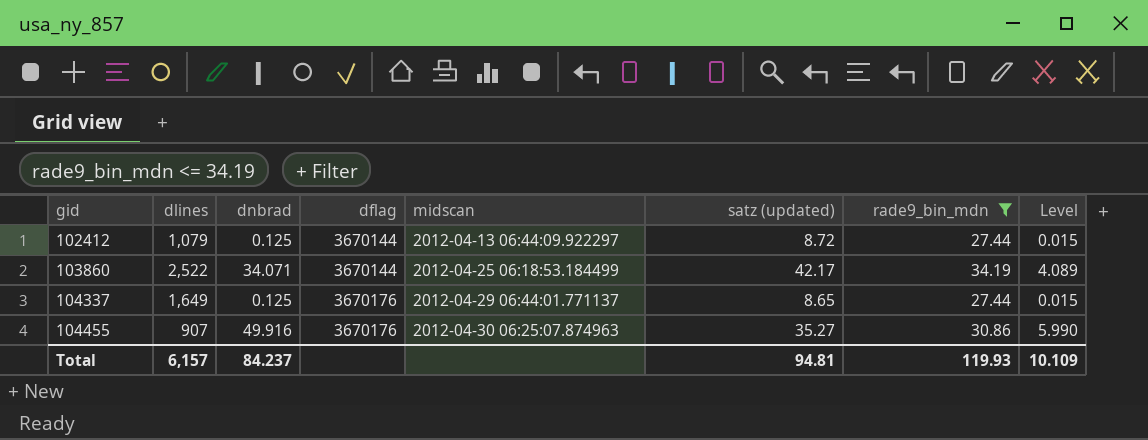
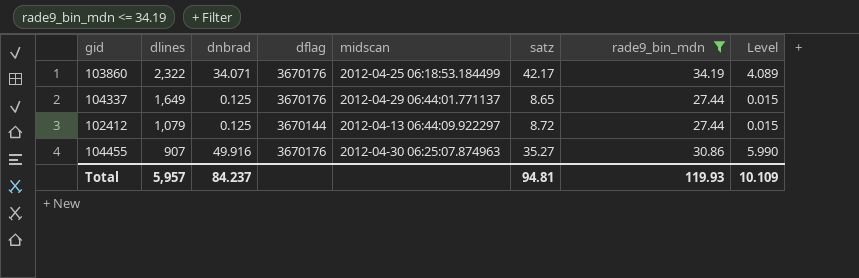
row order: gid ascending -> dlines descending
column name: satz (updated) -> satz
103860 | dlines: 2,522 -> 2,322
103860 | dflag: 3670144 -> 3670176
Total | dlines: 6,157 -> 5,957

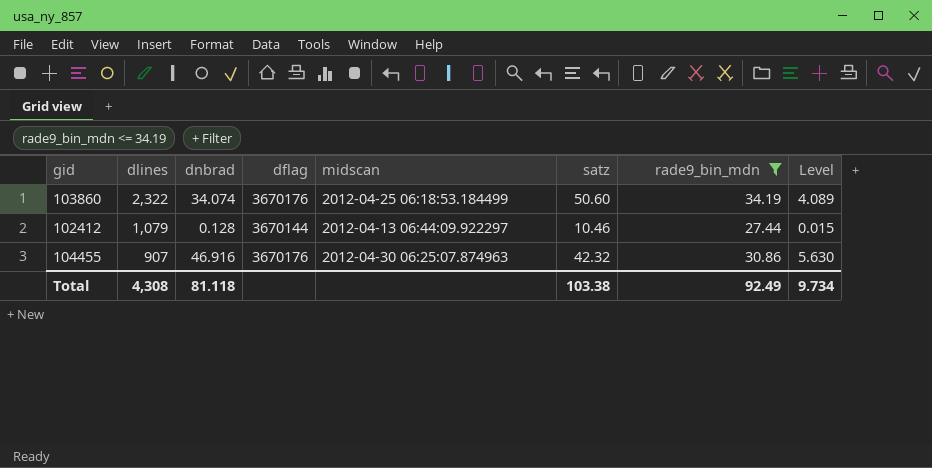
row 104337: 1,649 | 0.125 | 3670176 | 2012-04-29 06:44:01.771137 | 8.65 | 27.44 | 0.015 -> none
103860 | dnbrad: 34.071 -> 34.074
103860 | satz: 42.17 -> 50.60
102412 | dnbrad: 0.125 -> 0.128
102412 | satz: 8.72 -> 10.46
104455 | dnbrad: 49.916 -> 46.916
104455 | satz: 35.27 -> 42.32
104455 | Level: 5.990 -> 5.630
Total | dlines: 5,957 -> 4,308
Total | dnbrad: 84.237 -> 81.118
Total | satz: 94.81 -> 103.38
Total | rade9_bin_mdn: 119.93 -> 92.49
Total | Level: 10.109 -> 9.734

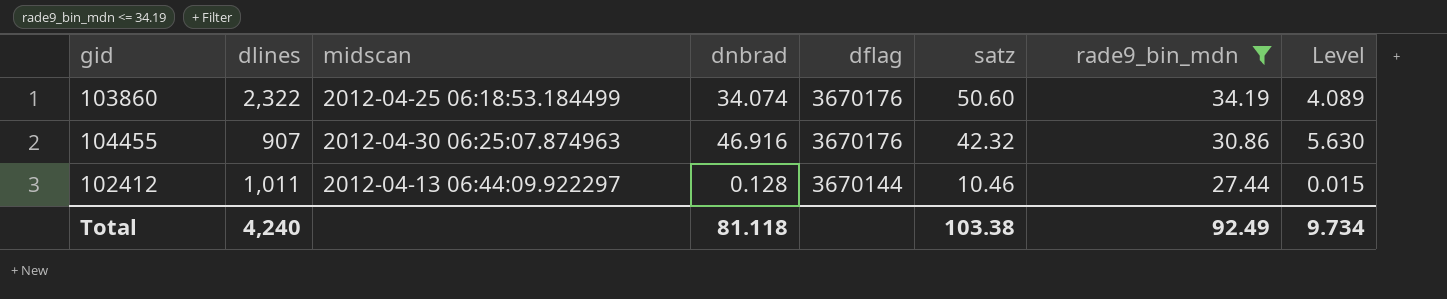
row order: dlines descending -> dflag descending
column midscan | position: 5 -> 3
102412 | dlines: 1,079 -> 1,011
Total | dlines: 4,308 -> 4,240

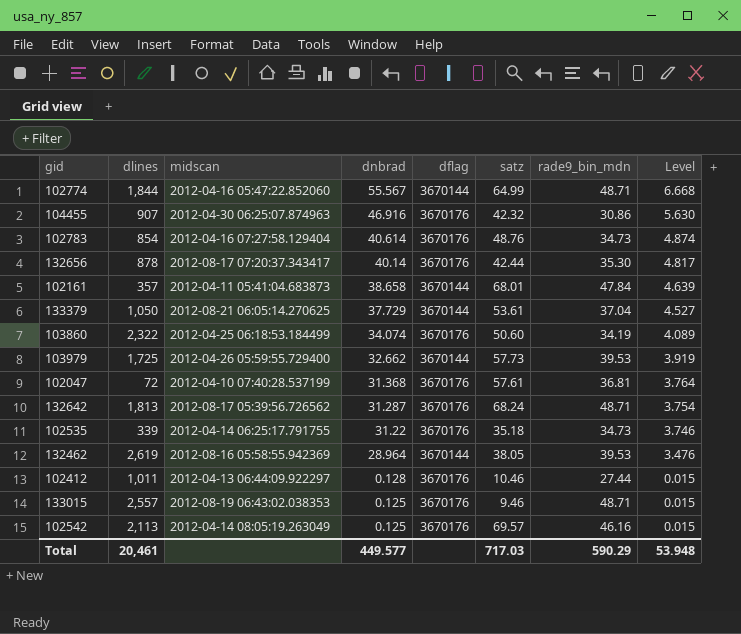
filter: rade9_bin_mdn <= 34.19 -> none
row order: dflag descending -> dnbrad descending
102412 | dflag: 3670144 -> 3670176
Total | dlines: 4,240 -> 20,461
Total | dnbrad: 81.118 -> 449.577
Total | satz: 103.38 -> 717.03
Total | rade9_bin_mdn: 92.49 -> 590.29
Total | Level: 9.734 -> 53.948

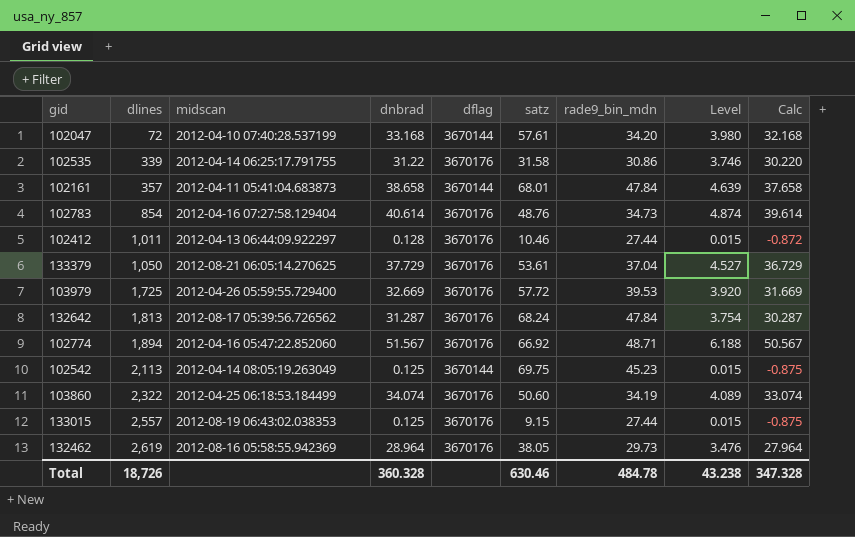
row order: dnbrad descending -> dlines ascending
column Calc | formula: none -> [dnbrad] - 1
row 104455: 907 | 2012-04-30 06:25:07.874963 | 46.916 | 3670176 | 42.32 | 30.86 | 5.630 -> none
row 132656: 878 | 2012-08-17 07:20:37.343417 | 40.14 | 3670176 | 42.44 | 35.30 | 4.817 -> none
102047 | dnbrad: 31.368 -> 33.168
102047 | dflag: 3670176 -> 3670144
102047 | rade9_bin_mdn: 36.81 -> 34.20
102047 | Level: 3.764 -> 3.980
102535 | satz: 35.18 -> 31.58
102535 | rade9_bin_mdn: 34.73 -> 30.86
133379 | dflag: 3670144 -> 3670176
103979 | dnbrad: 32.662 -> 32.669
103979 | dflag: 3670144 -> 3670176
103979 | satz: 57.73 -> 57.72
103979 | Level: 3.919 -> 3.920
132642 | rade9_bin_mdn: 48.71 -> 47.84
102774 | dlines: 1,844 -> 1,894
102774 | dnbrad: 55.567 -> 51.567
102774 | dflag: 3670144 -> 3670176
102774 | satz: 64.99 -> 66.92
102774 | Level: 6.668 -> 6.188
102542 | dflag: 3670176 -> 3670144
102542 | satz: 69.57 -> 69.75
102542 | rade9_bin_mdn: 46.16 -> 45.23
133015 | satz: 9.46 -> 9.15
133015 | rade9_bin_mdn: 48.71 -> 27.44
132462 | dflag: 3670144 -> 3670176
132462 | rade9_bin_mdn: 39.53 -> 29.73
Total | dlines: 20,461 -> 18,726
Total | dnbrad: 449.577 -> 360.328
Total | satz: 717.03 -> 630.46
Total | rade9_bin_mdn: 590.29 -> 484.78
Total | Level: 53.948 -> 43.238

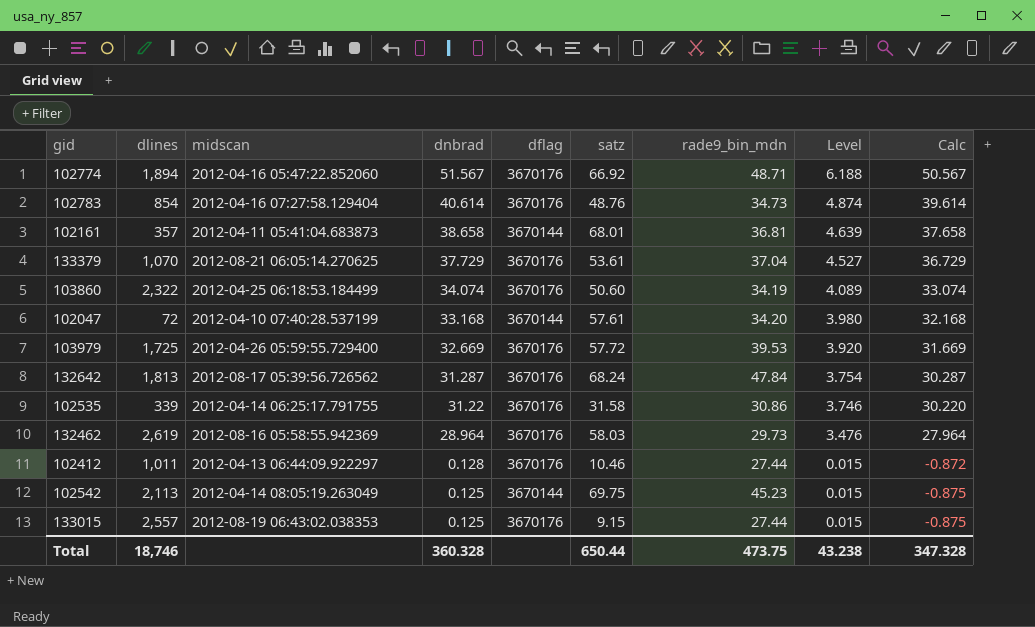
row order: dlines ascending -> dnbrad descending
102161 | rade9_bin_mdn: 47.84 -> 36.81
133379 | dlines: 1,050 -> 1,070
132462 | satz: 38.05 -> 58.03
Total | dlines: 18,726 -> 18,746
Total | satz: 630.46 -> 650.44
Total | rade9_bin_mdn: 484.78 -> 473.75

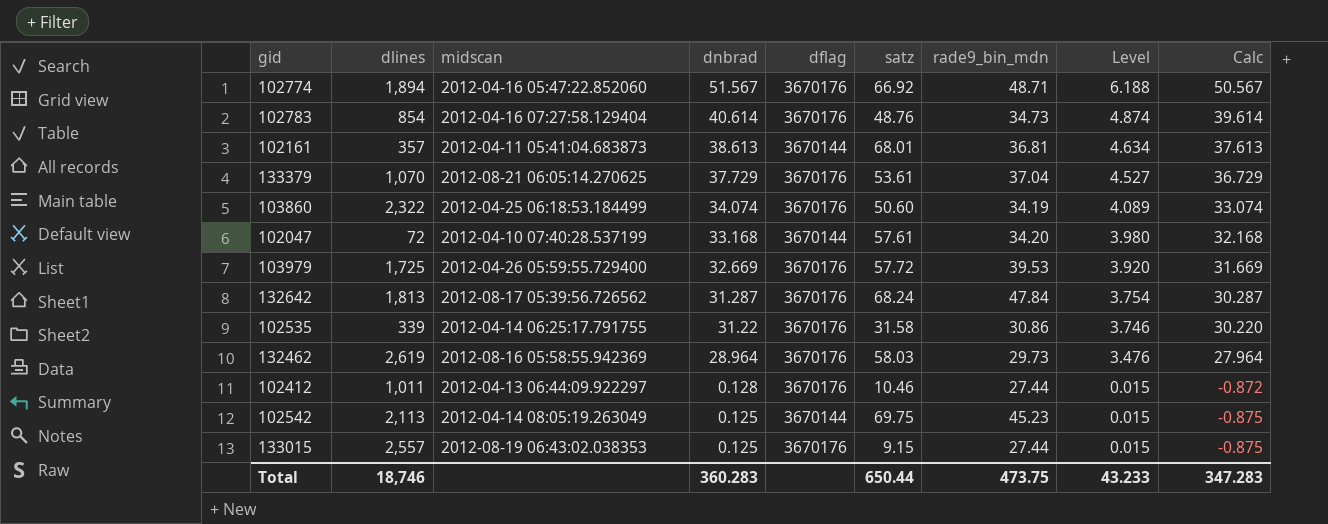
102161 | dnbrad: 38.658 -> 38.613
102161 | Level: 4.639 -> 4.634
102161 | Calc: 37.658 -> 37.613
Total | dnbrad: 360.328 -> 360.283
Total | Level: 43.238 -> 43.233
Total | Calc: 347.328 -> 347.283

